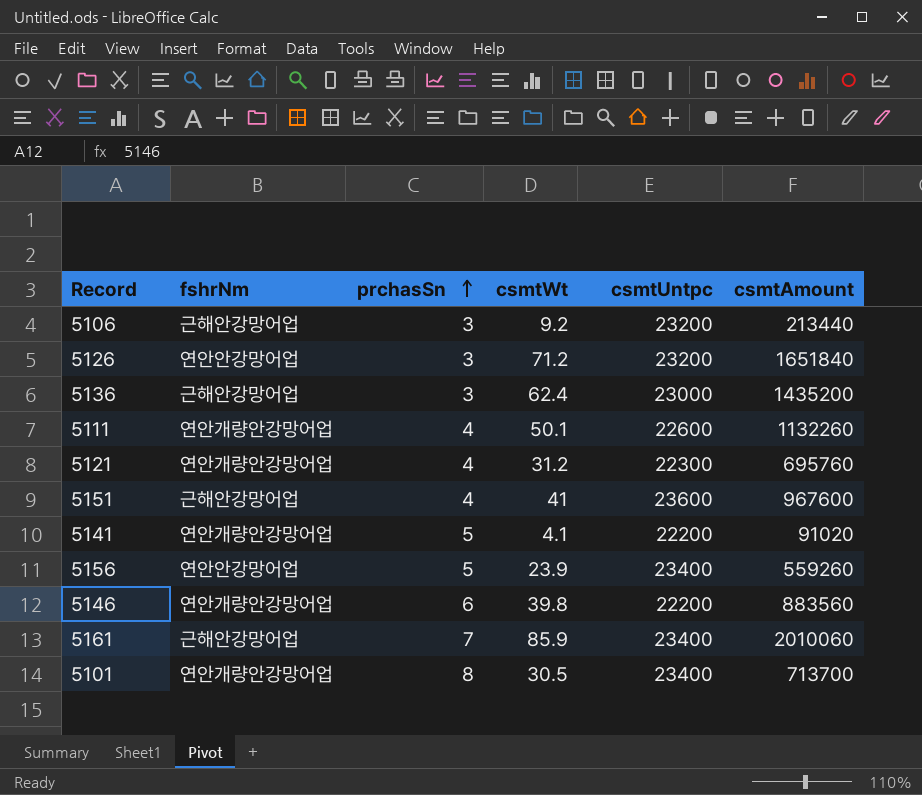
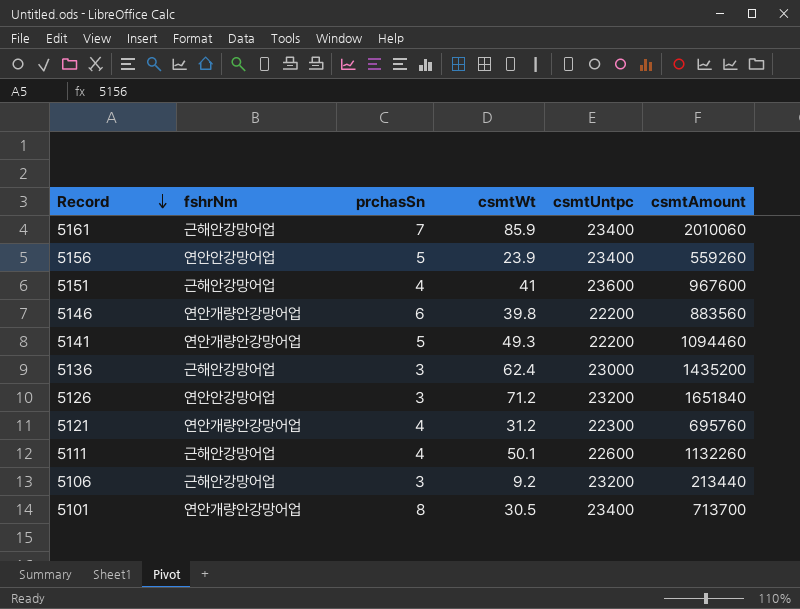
row order: prchasSn ascending -> Record descending
5141 | csmtWt: 4.1 -> 49.3
5141 | csmtAmount: 91020 -> 1094460
5111 | fshrNm: 연안개량안강망어업 -> 근해안강망어업

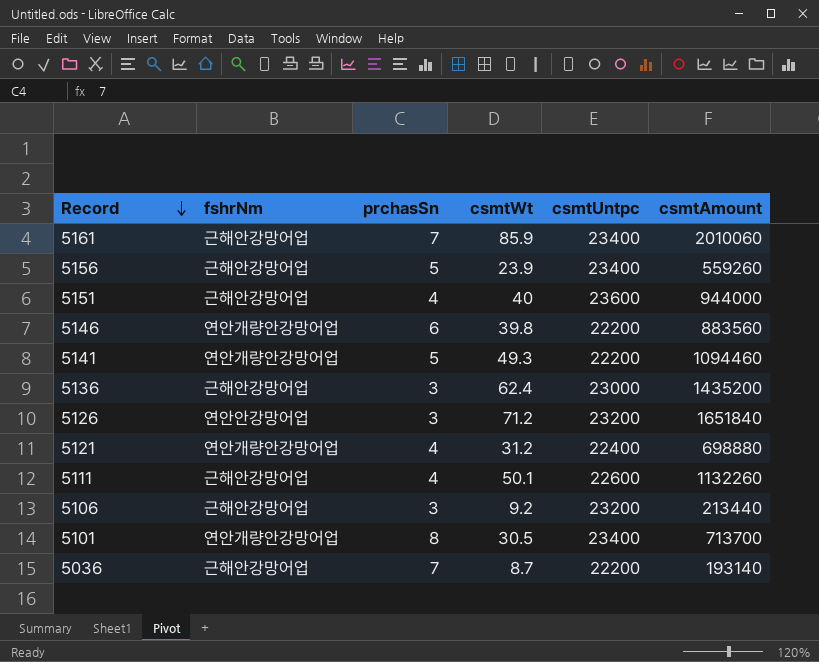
5156 | fshrNm: 연안안강망어업 -> 근해안강망어업
5151 | csmtWt: 41 -> 40
5151 | csmtAmount: 967600 -> 944000
5121 | csmtUntpc: 22300 -> 22400
5121 | csmtAmount: 695760 -> 698880
row 5036: none -> 근해안강망어업 | 7 | 8.7 | 22200 | 193140

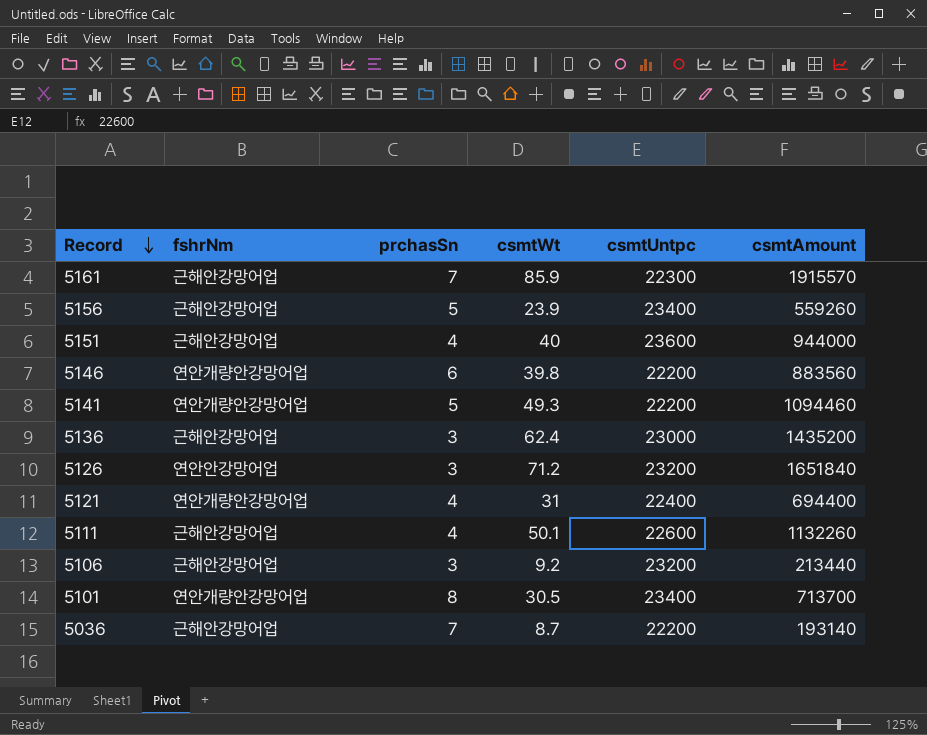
5161 | csmtUntpc: 23400 -> 22300
5161 | csmtAmount: 2010060 -> 1915570
5121 | csmtWt: 31.2 -> 31
5121 | csmtAmount: 698880 -> 694400

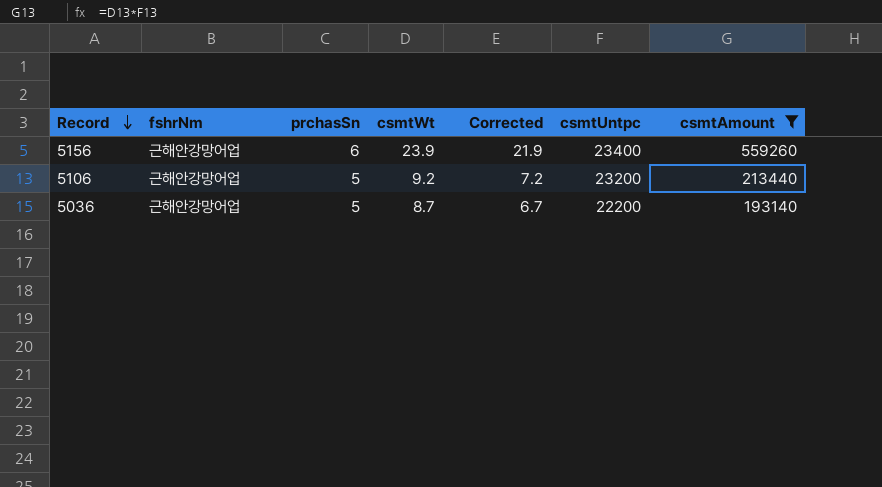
filter: none -> csmtAmount <= 559260
column Corrected | formula: none -> [csmtWt] - 2
5156 | prchasSn: 5 -> 6
5106 | prchasSn: 3 -> 5
5036 | prchasSn: 7 -> 5

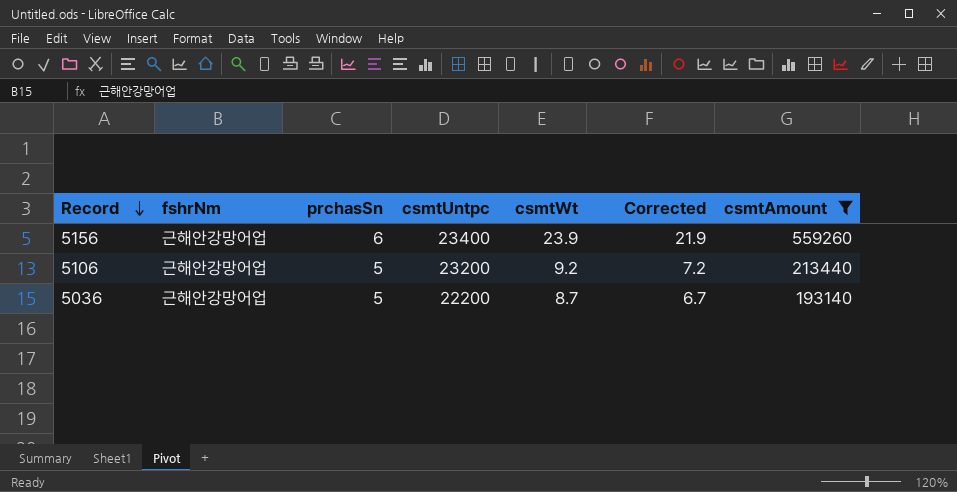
column csmtUntpc | position: 6 -> 4

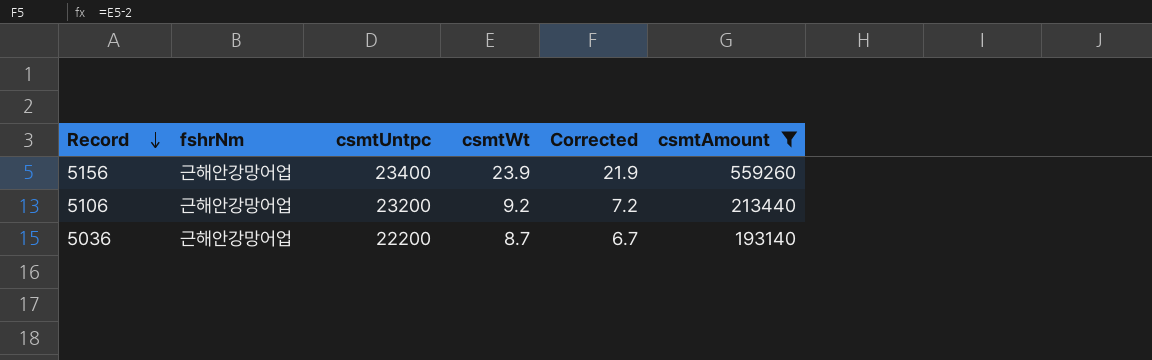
column prchasSn | position: 3 -> none

